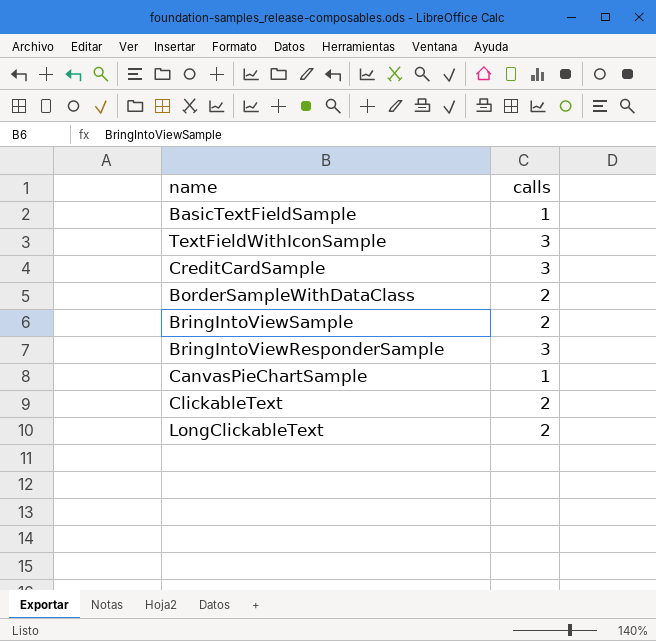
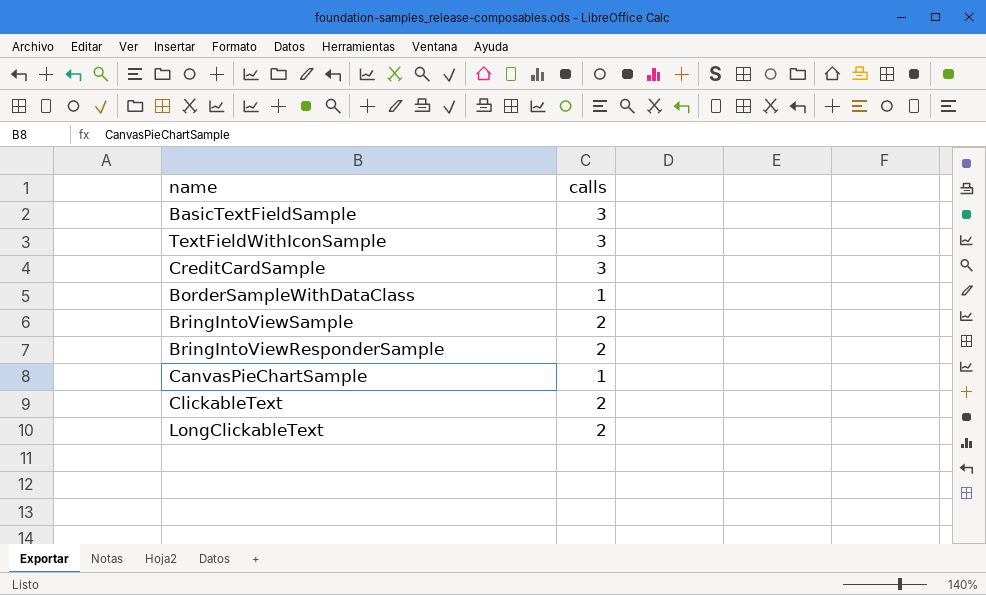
BasicTextFieldSample | calls: 1 -> 3
BorderSampleWithDataClass | calls: 2 -> 1
BringIntoViewResponderSample | calls: 3 -> 2

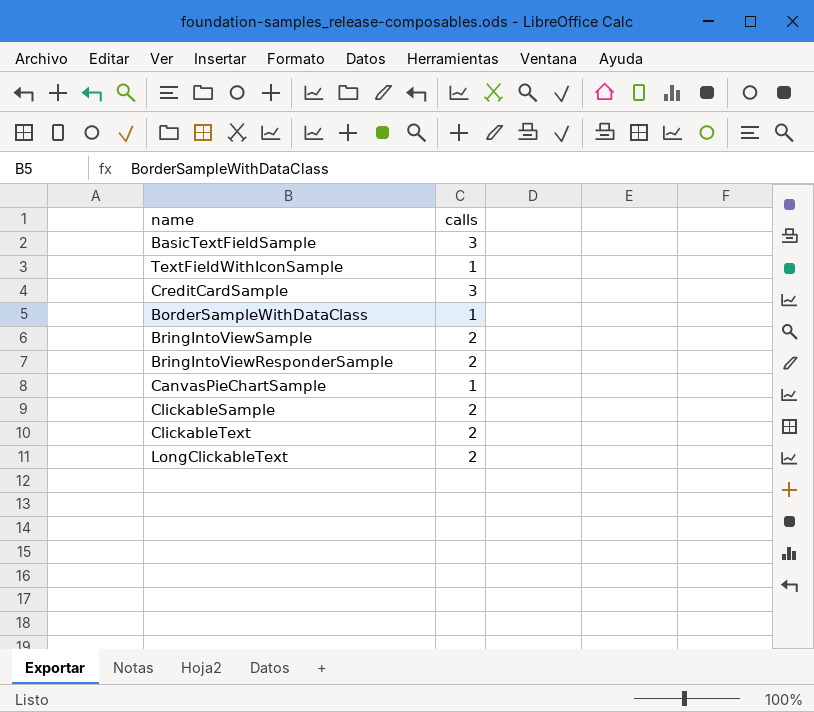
TextFieldWithIconSample | calls: 3 -> 1
row ClickableSample: none -> 2

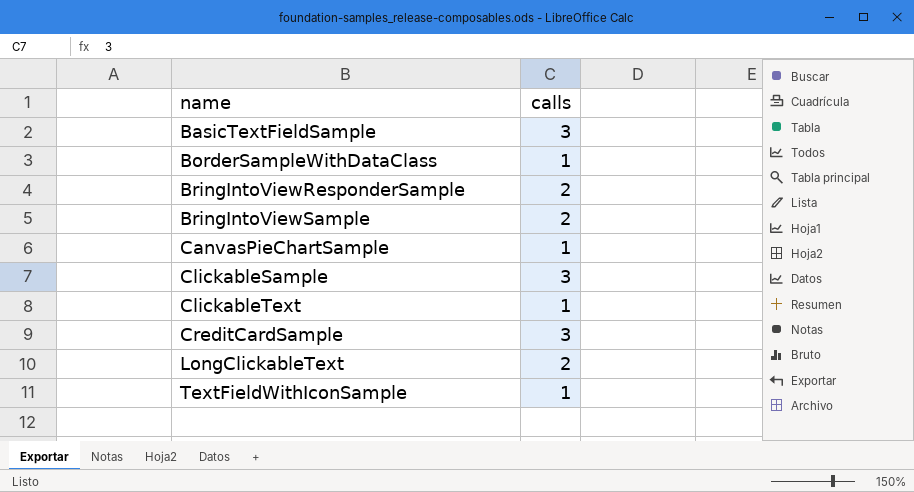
row order: none -> name ascending
ClickableSample | calls: 2 -> 3
ClickableText | calls: 2 -> 1

